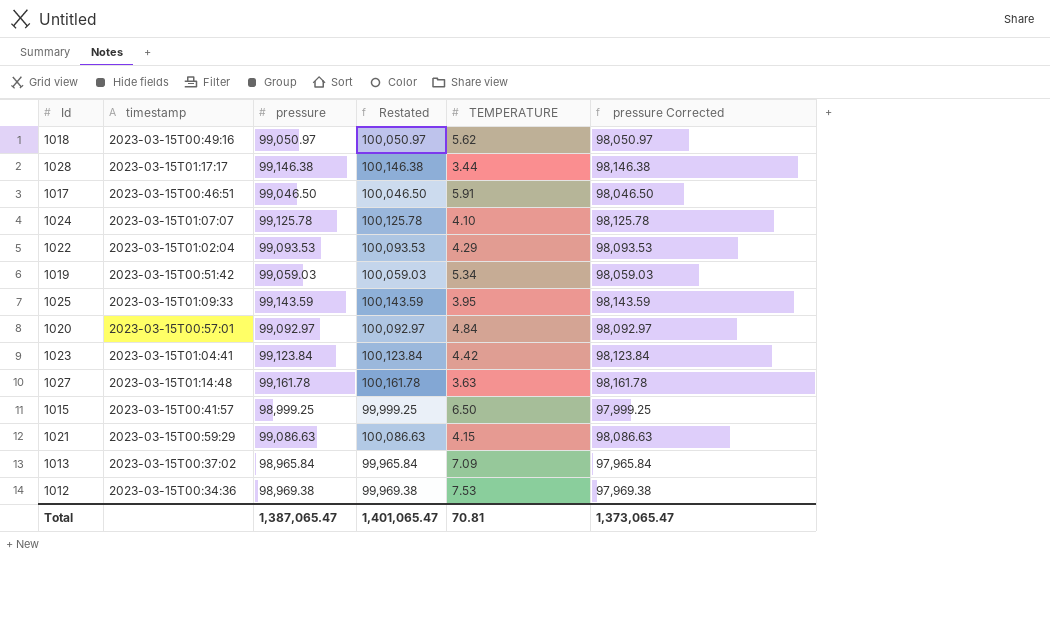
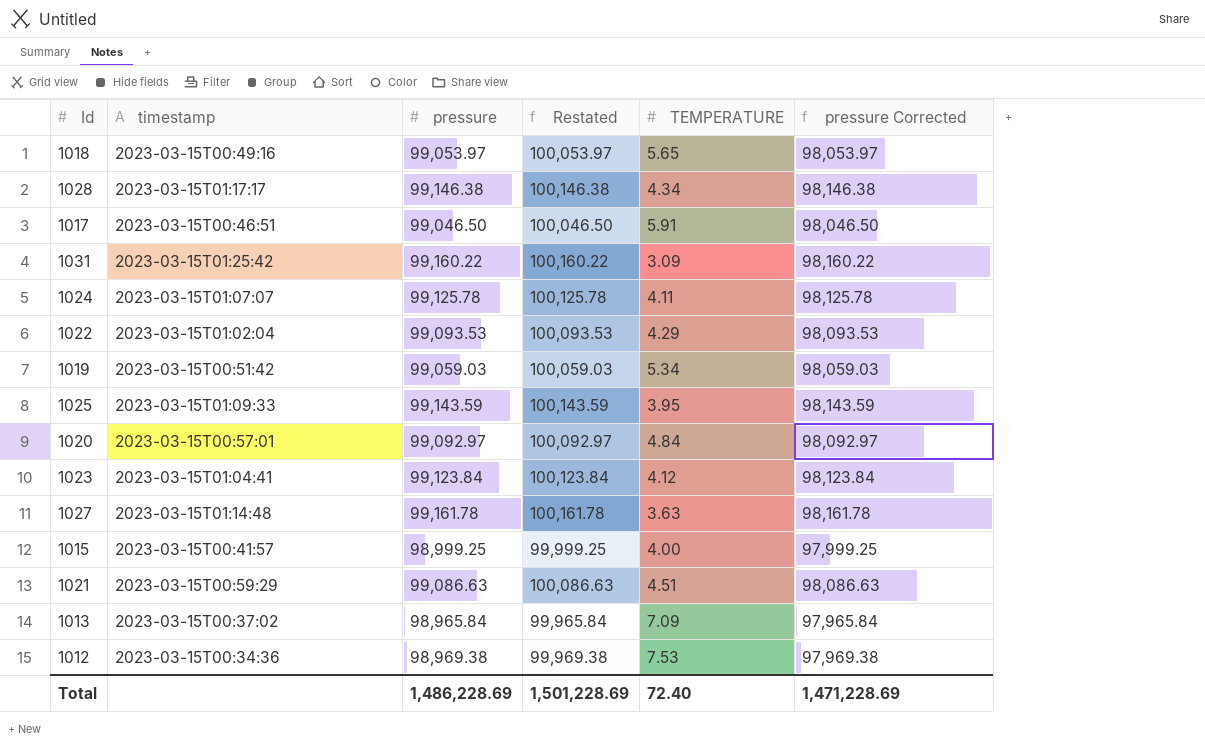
1018 | pressure: 99,050.97 -> 99,053.97
1018 | Restated: 100,050.97 -> 100,053.97
1018 | TEMPERATURE: 5.62 -> 5.65
1018 | pressure Corrected: 98,050.97 -> 98,053.97
1028 | TEMPERATURE: 3.44 -> 4.34
row 1031: none -> 2023-03-15T01:25:42 | 99,160.22 | 100,160.22 | 3.09 | 98,160.22
1024 | TEMPERATURE: 4.10 -> 4.11
1023 | TEMPERATURE: 4.42 -> 4.12
1015 | TEMPERATURE: 6.50 -> 4.00
1021 | TEMPERATURE: 4.15 -> 4.51
Total | pressure: 1,387,065.47 -> 1,486,228.69
Total | Restated: 1,401,065.47 -> 1,501,228.69
Total | TEMPERATURE: 70.81 -> 72.40
Total | pressure Corrected: 1,373,065.47 -> 1,471,228.69

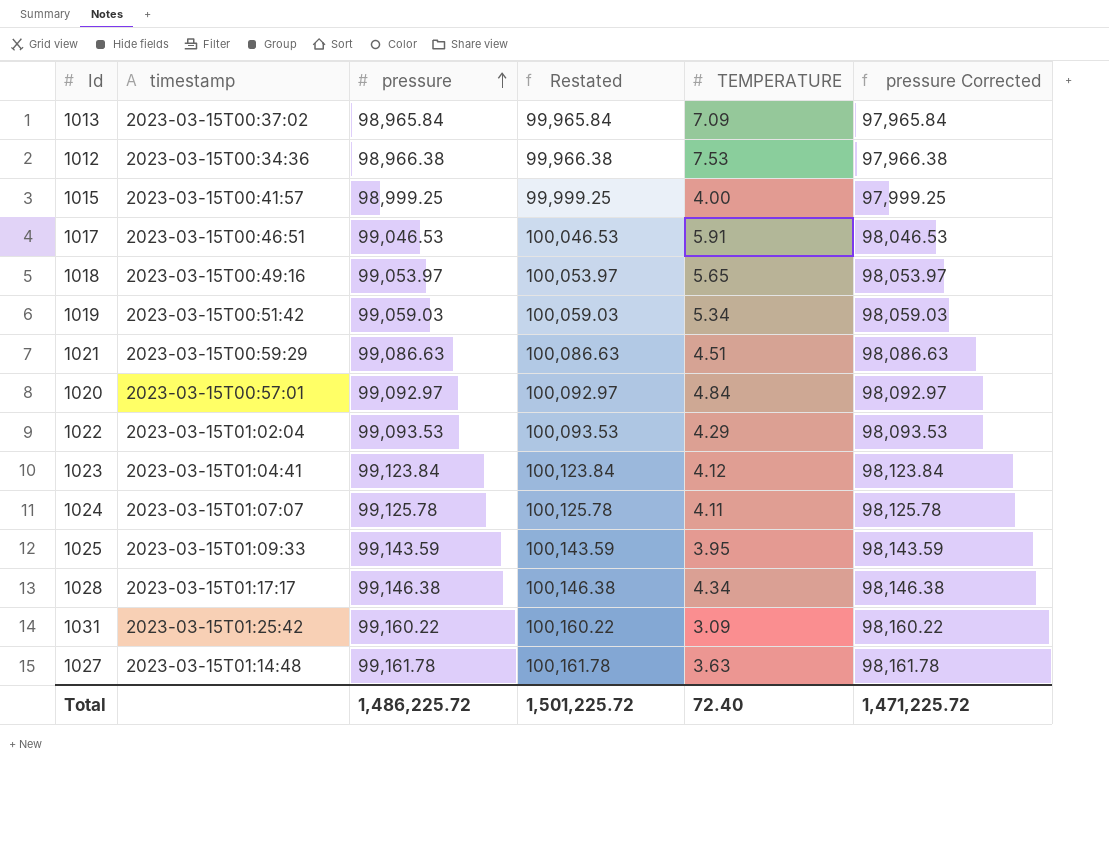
row order: none -> pressure ascending
1012 | pressure: 98,969.38 -> 98,966.38
1012 | Restated: 99,969.38 -> 99,966.38
1012 | pressure Corrected: 97,969.38 -> 97,966.38
1017 | pressure: 99,046.50 -> 99,046.53
1017 | Restated: 100,046.50 -> 100,046.53
1017 | pressure Corrected: 98,046.50 -> 98,046.53
Total | pressure: 1,486,228.69 -> 1,486,225.72
Total | Restated: 1,501,228.69 -> 1,501,225.72
Total | pressure Corrected: 1,471,228.69 -> 1,471,225.72

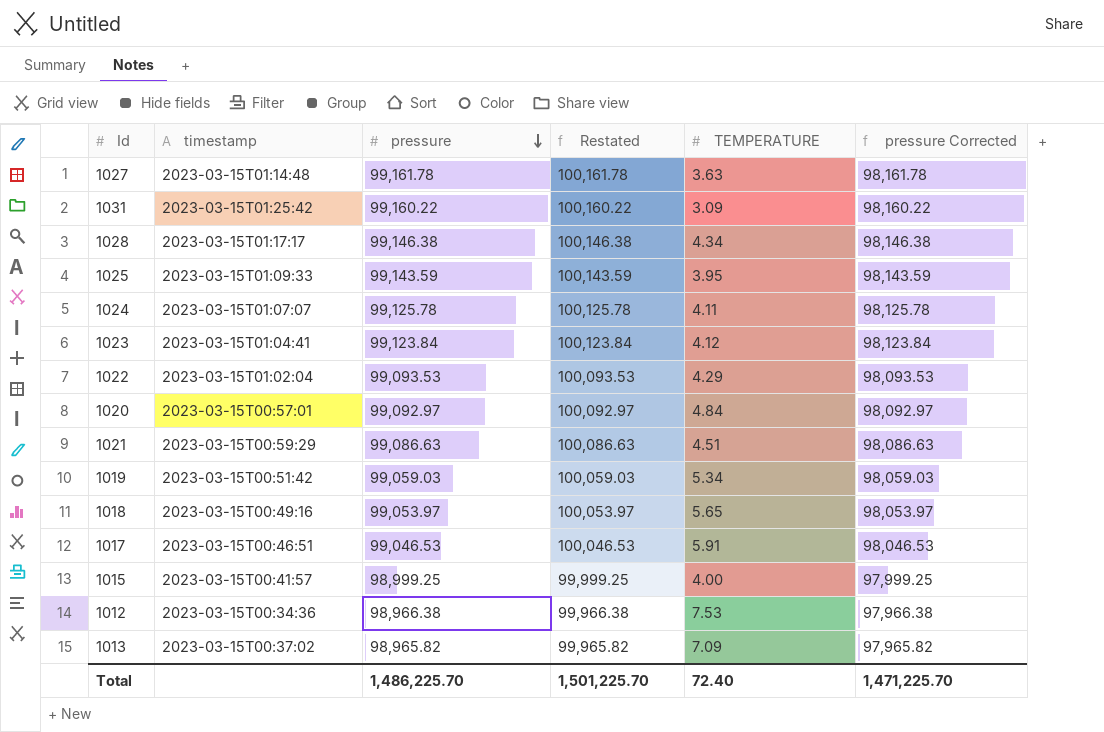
row order: pressure ascending -> pressure descending
1013 | pressure: 98,965.84 -> 98,965.82
1013 | Restated: 99,965.84 -> 99,965.82
1013 | pressure Corrected: 97,965.84 -> 97,965.82
Total | pressure: 1,486,225.72 -> 1,486,225.70
Total | Restated: 1,501,225.72 -> 1,501,225.70
Total | pressure Corrected: 1,471,225.72 -> 1,471,225.70

